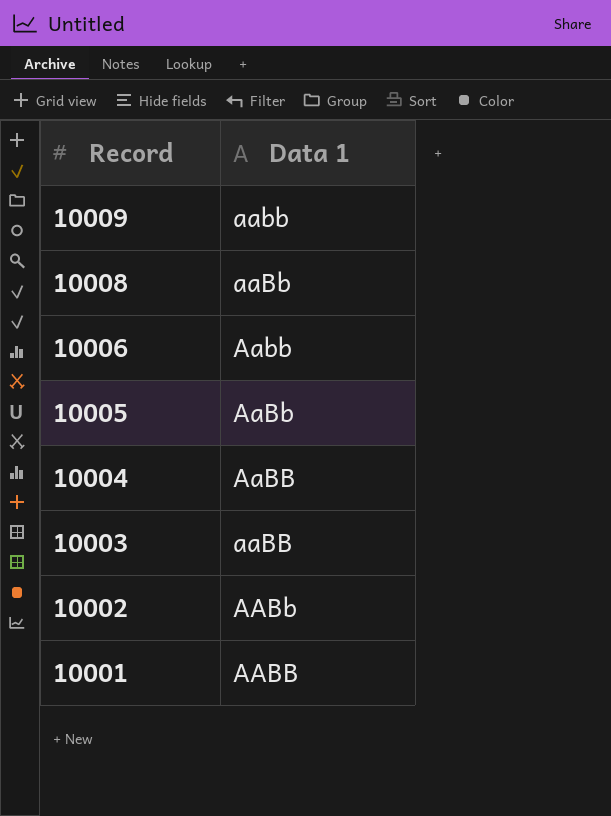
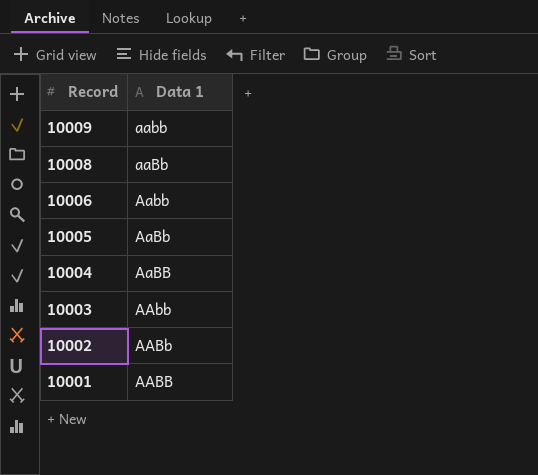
10003 | Data 1: aaBB -> AAbb

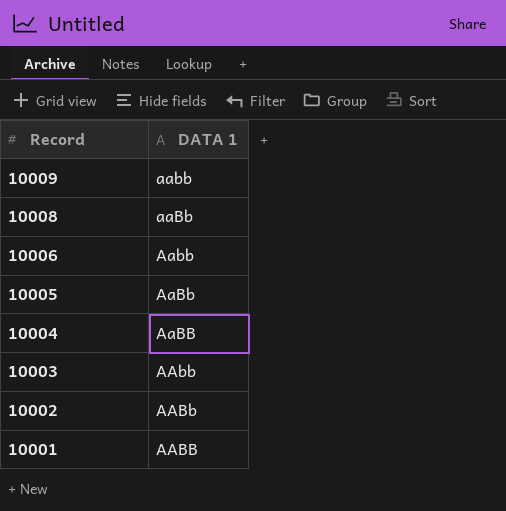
column name: Data 1 -> DATA 1

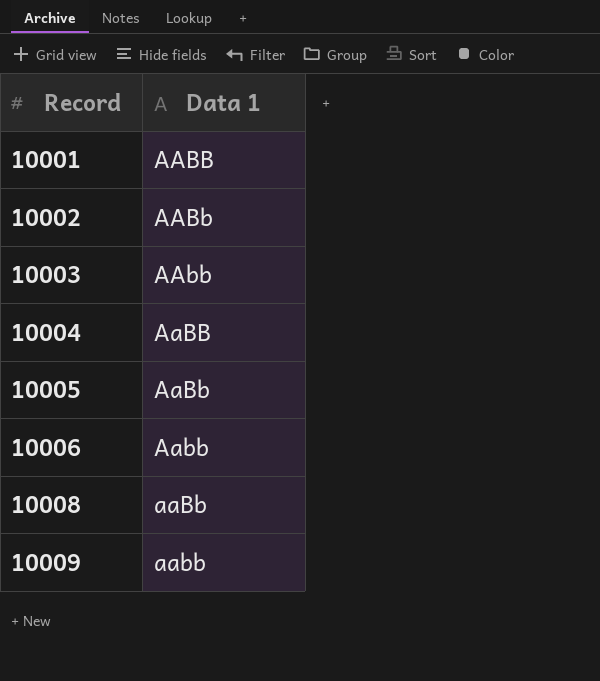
row order: Record descending -> Record ascending
column name: DATA 1 -> Data 1

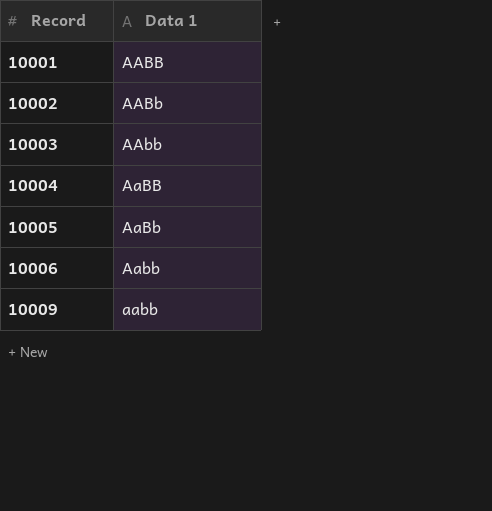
row 10008: aaBb -> none

